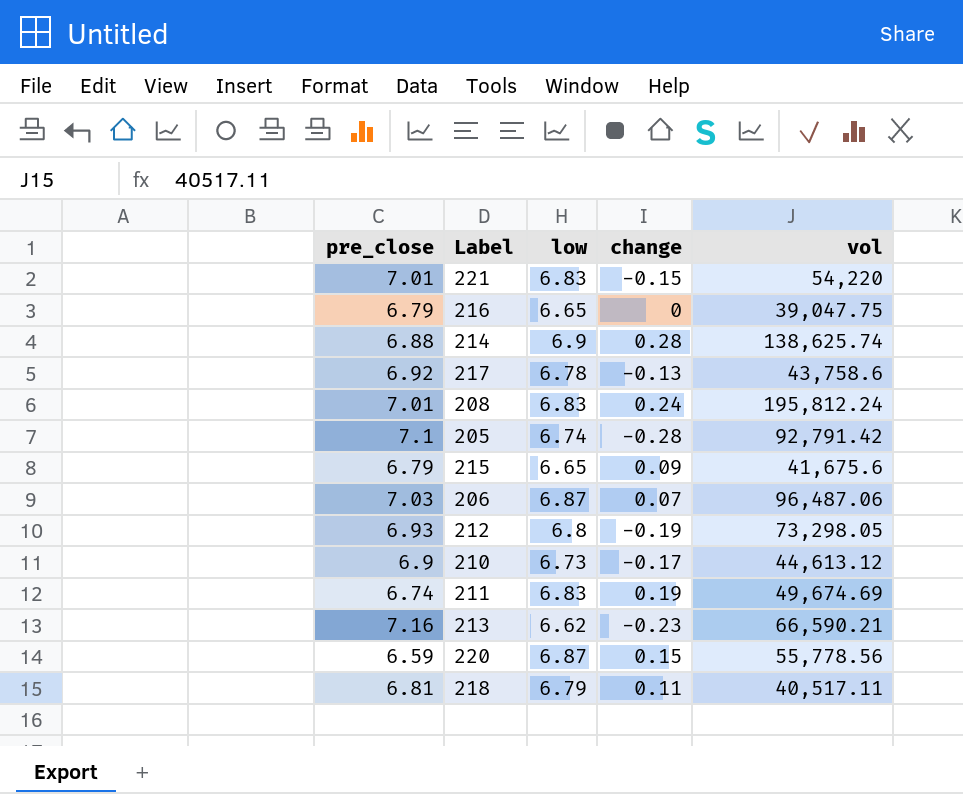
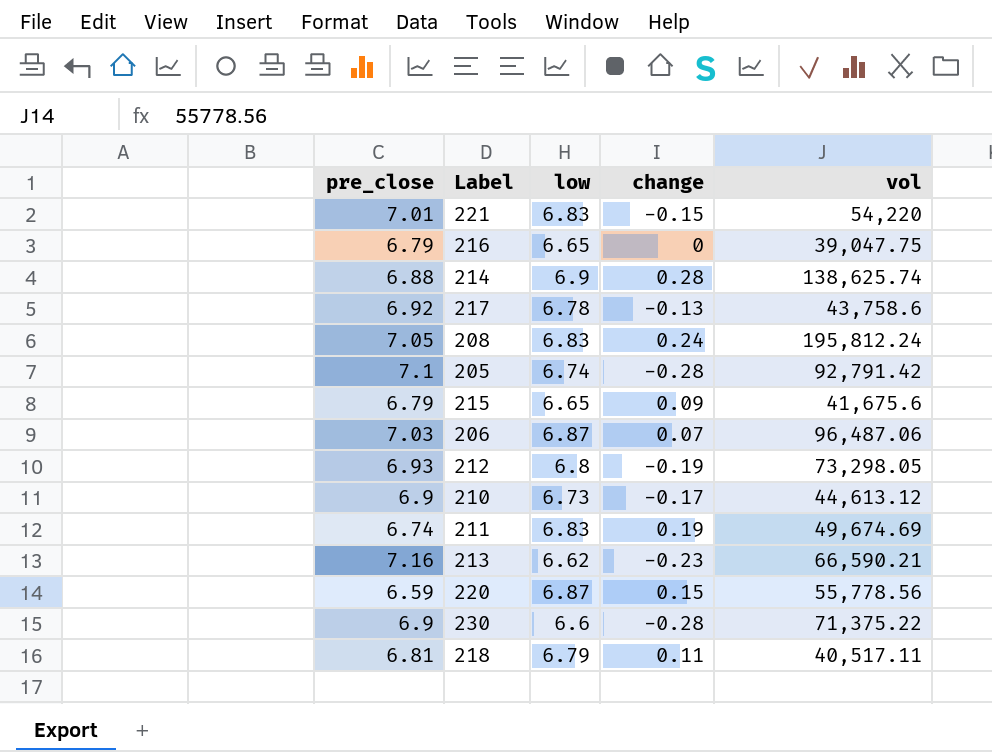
208 | pre_close: 7.01 -> 7.05
row 230: none -> 6.9 | 6.6 | -0.28 | 71,375.22

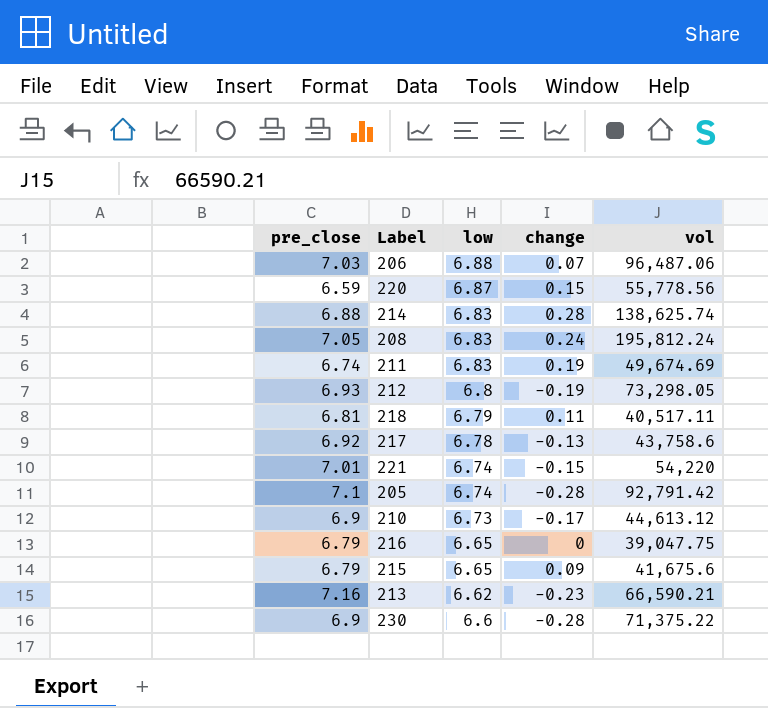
row order: none -> low descending
206 | low: 6.87 -> 6.88
214 | low: 6.9 -> 6.83
221 | low: 6.83 -> 6.74

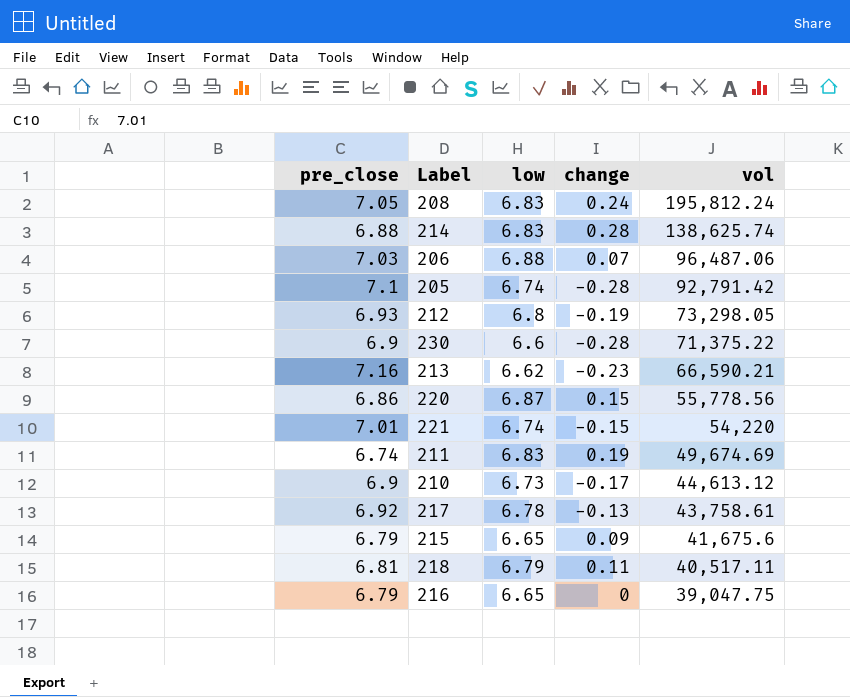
row order: low descending -> vol descending
220 | pre_close: 6.59 -> 6.86
217 | vol: 43,758.6 -> 43,758.61

